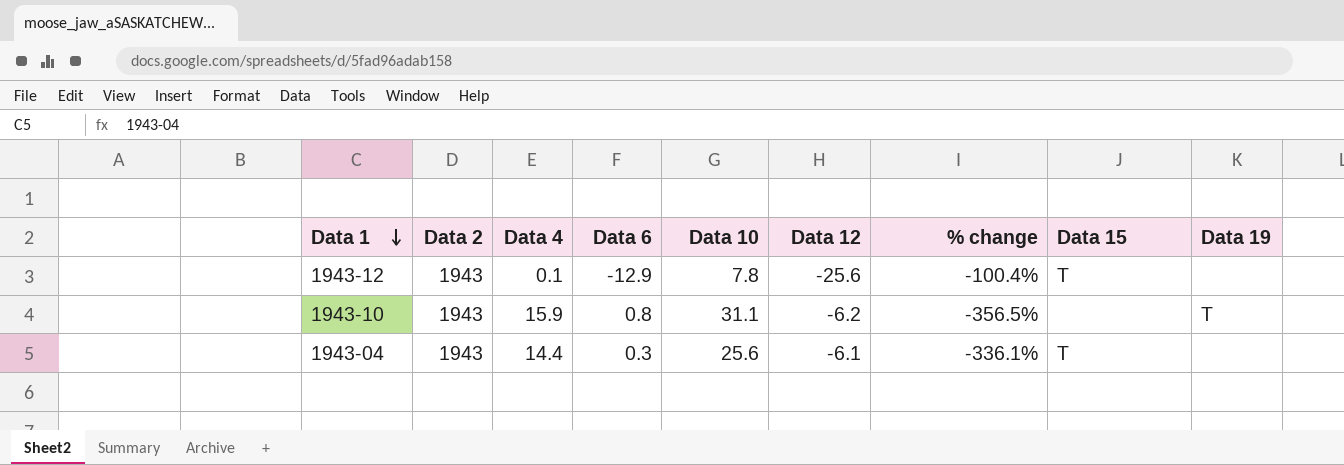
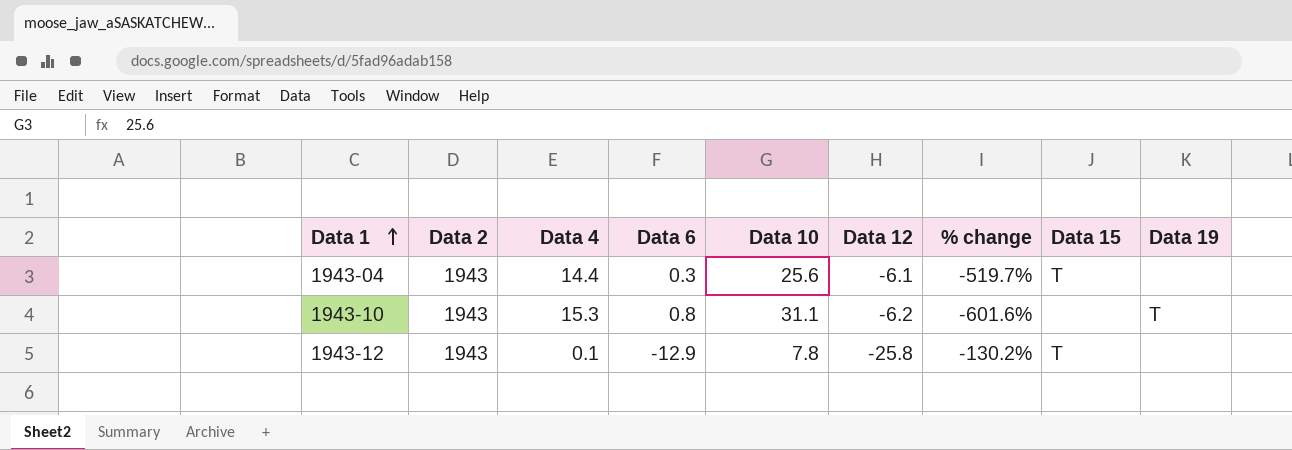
row order: Data 1 descending -> Data 1 ascending
column % change | formula: ([Data 4] - [Data 12]) / [Data 12] -> ([Data 10] - [Data 12]) / [Data 12]
1943-10 | Data 4: 15.9 -> 15.3
1943-12 | Data 12: -25.6 -> -25.8

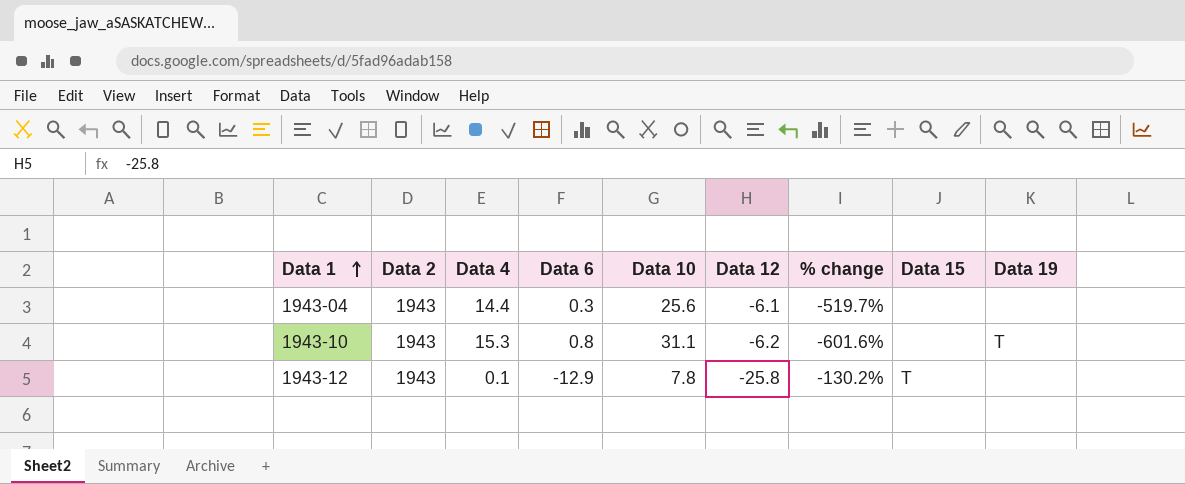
1943-04 | Data 15: T -> none

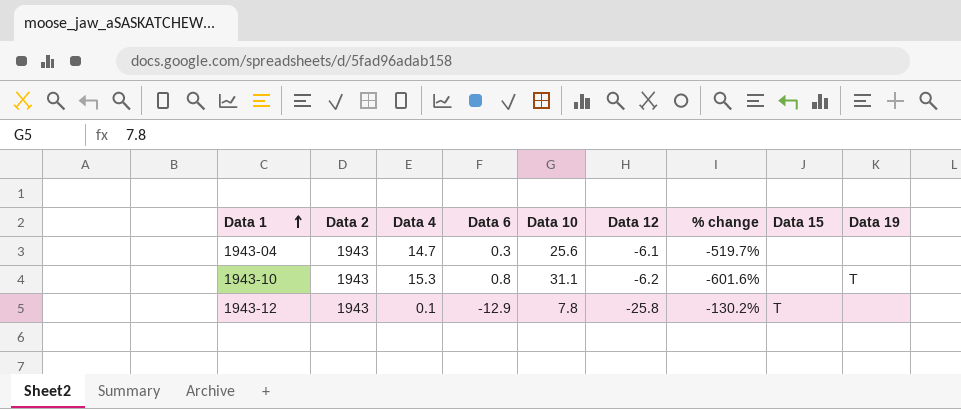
1943-04 | Data 4: 14.4 -> 14.7

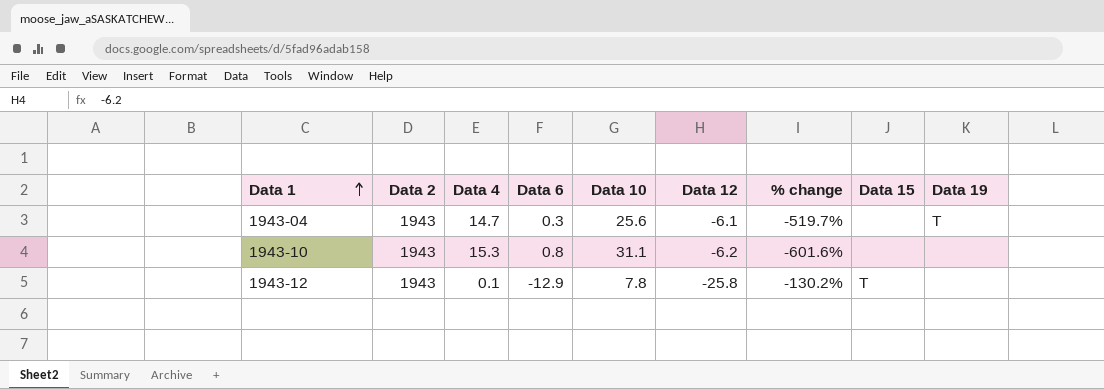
1943-04 | Data 19: none -> T
1943-10 | Data 19: T -> none

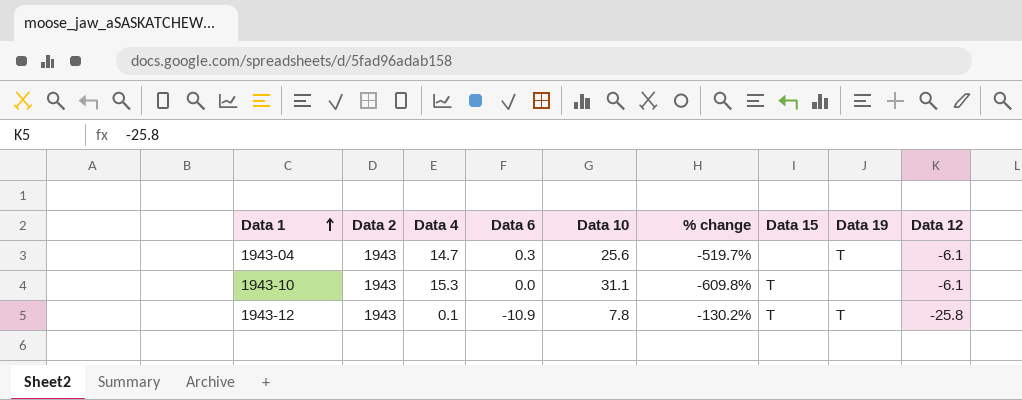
column Data 12 | position: 6 -> 9
1943-10 | Data 6: 0.8 -> 0.0
1943-10 | % change: -601.6% -> -609.8%
1943-10 | Data 15: none -> T
1943-10 | Data 12: -6.2 -> -6.1
1943-12 | Data 6: -12.9 -> -10.9
1943-12 | Data 19: none -> T

